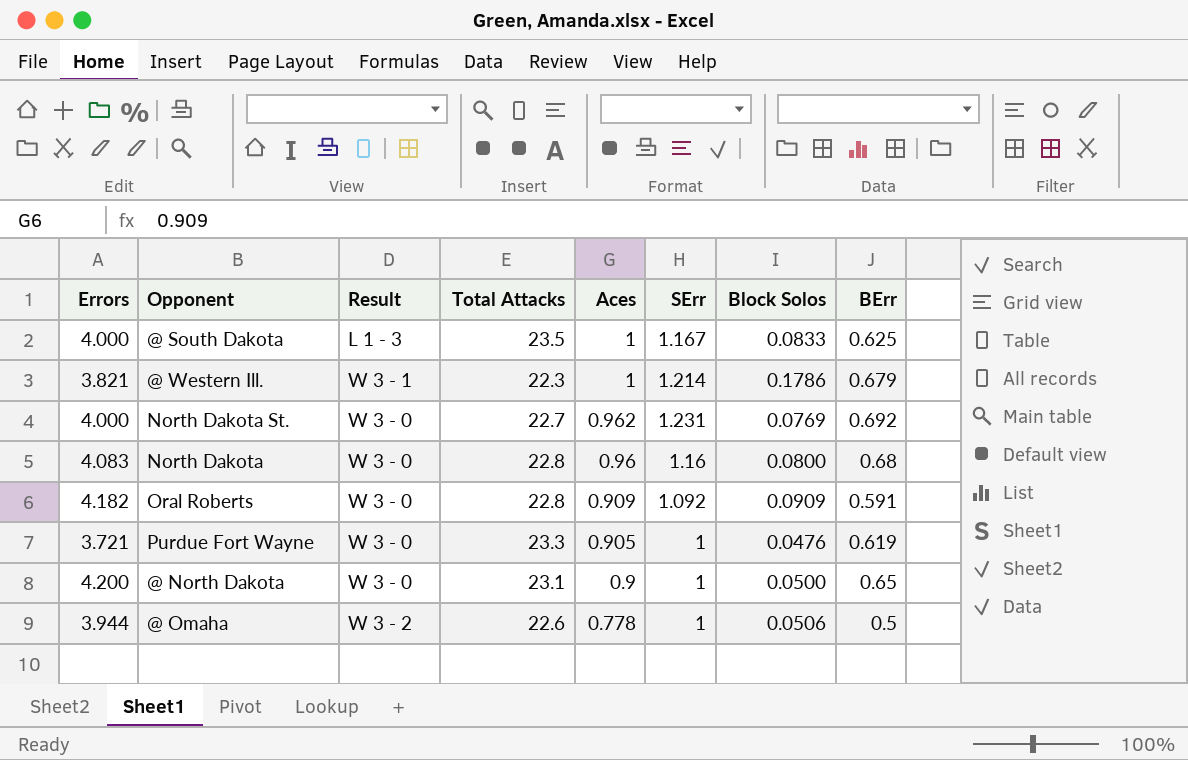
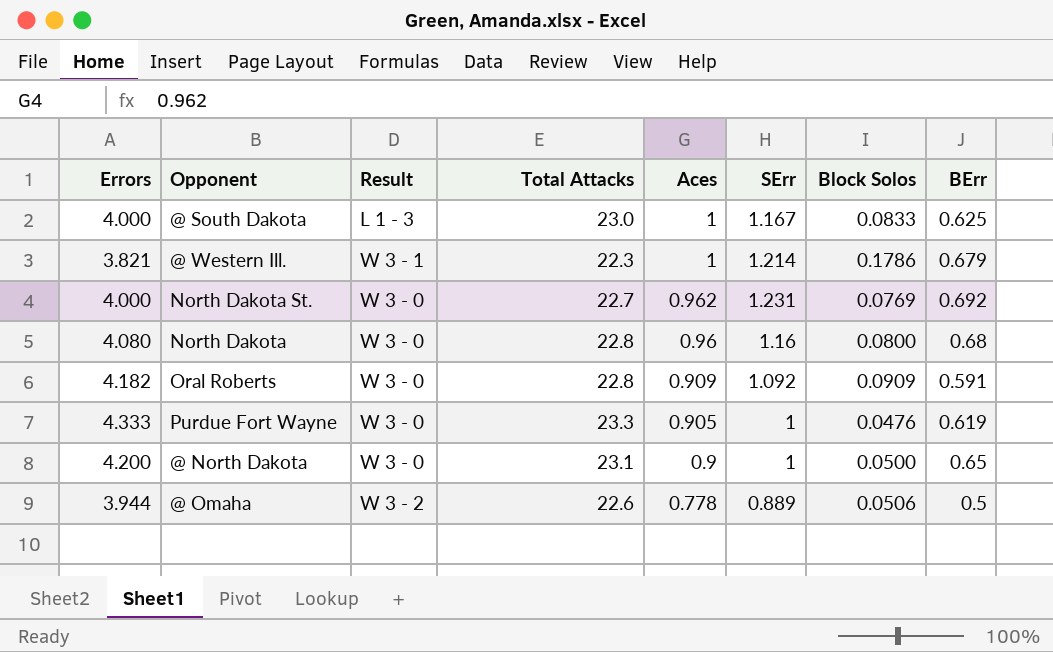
@ South Dakota | Total Attacks: 23.5 -> 23.0
North Dakota | Errors: 4.083 -> 4.080
Purdue Fort Wayne | Errors: 3.721 -> 4.333
@ Omaha | SErr: 1 -> 0.889

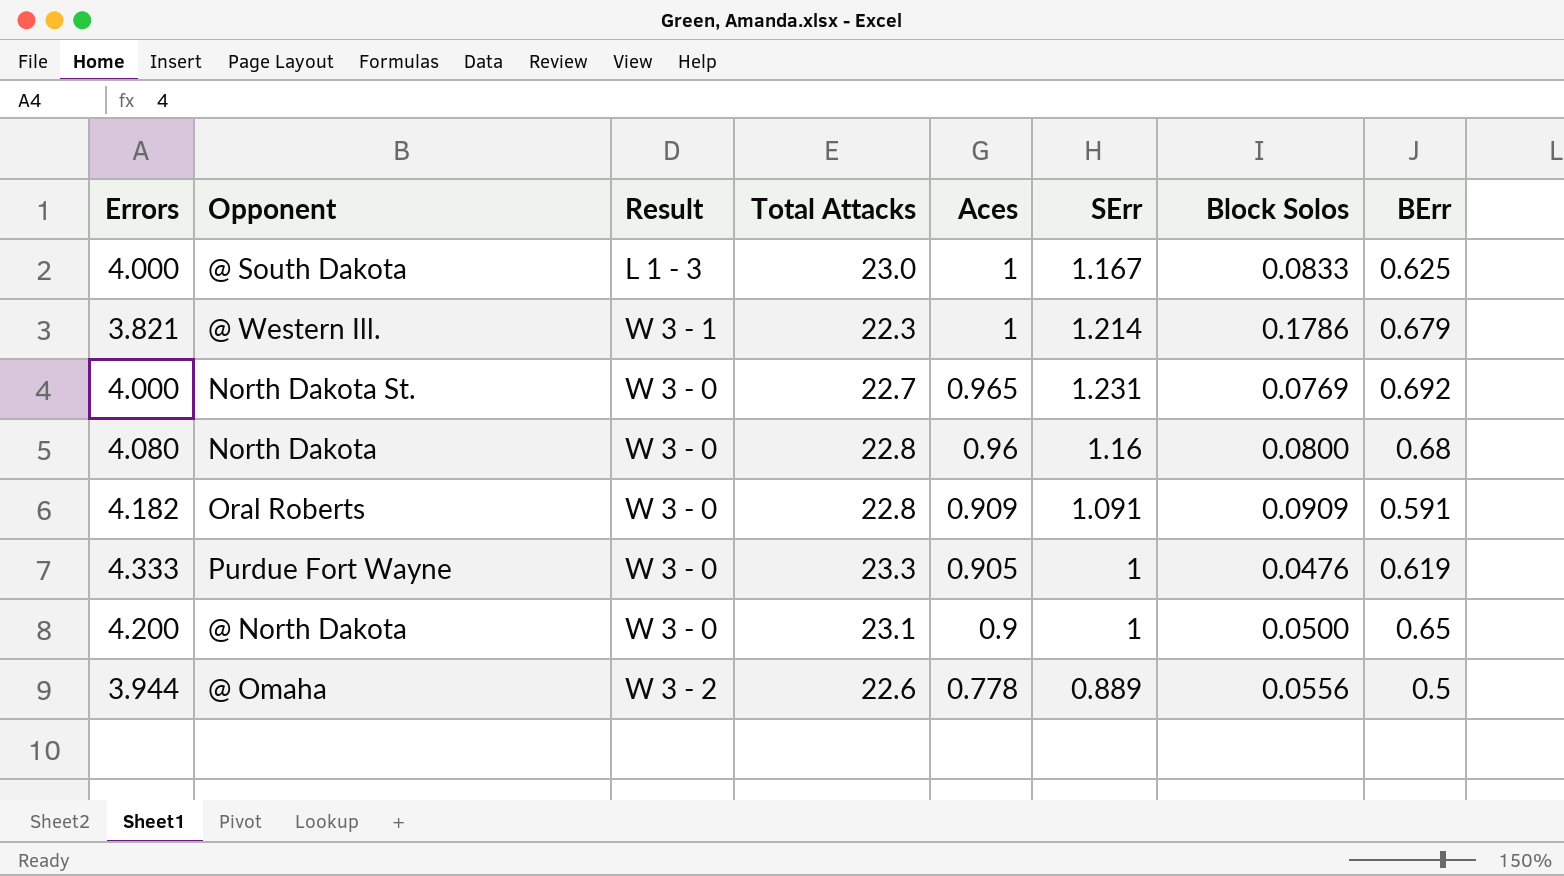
North Dakota St. | Aces: 0.962 -> 0.965
Oral Roberts | SErr: 1.092 -> 1.091
@ Omaha | Block Solos: 0.0506 -> 0.0556

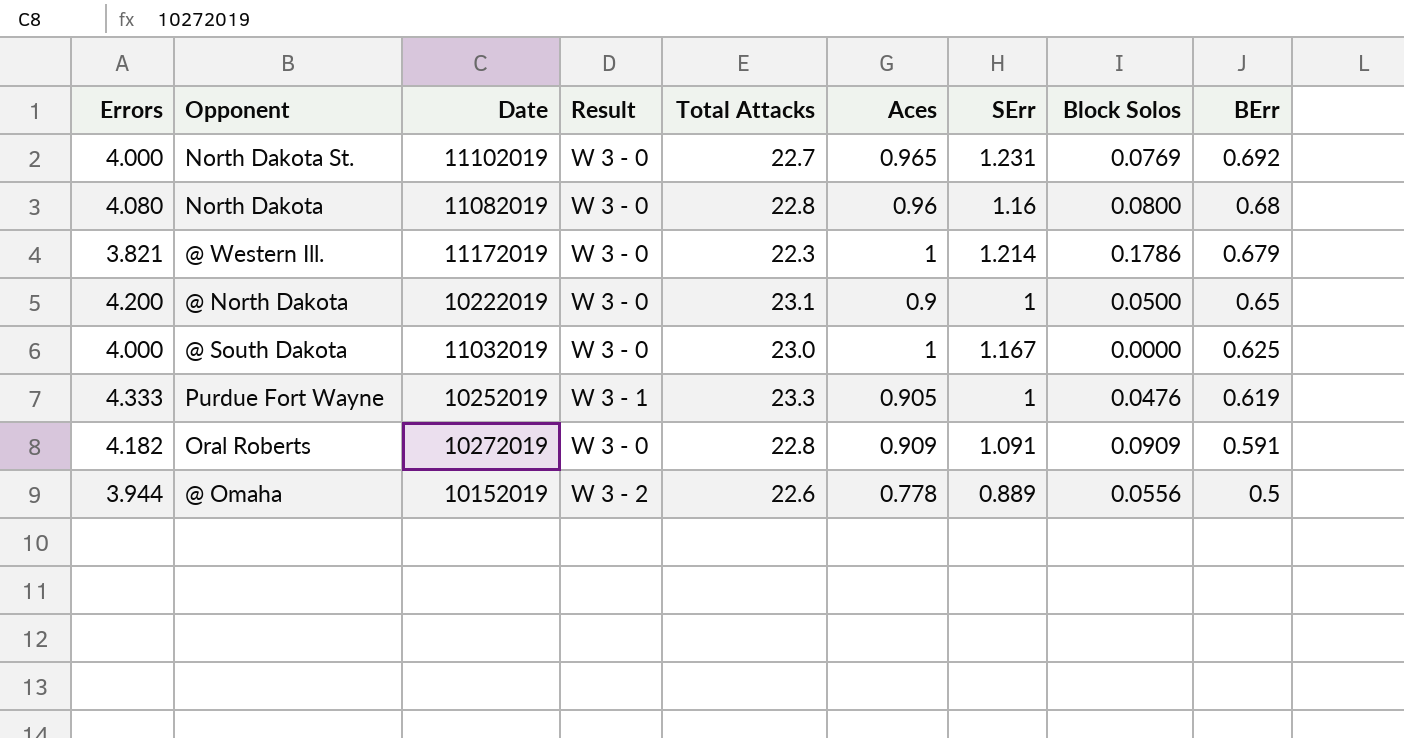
row order: Aces descending -> BErr descending
column Date | position: none -> 3
@ Western Ill. | Result: W 3 - 1 -> W 3 - 0
@ South Dakota | Result: L 1 - 3 -> W 3 - 0
@ South Dakota | Block Solos: 0.0833 -> 0.0000
Purdue Fort Wayne | Result: W 3 - 0 -> W 3 - 1

